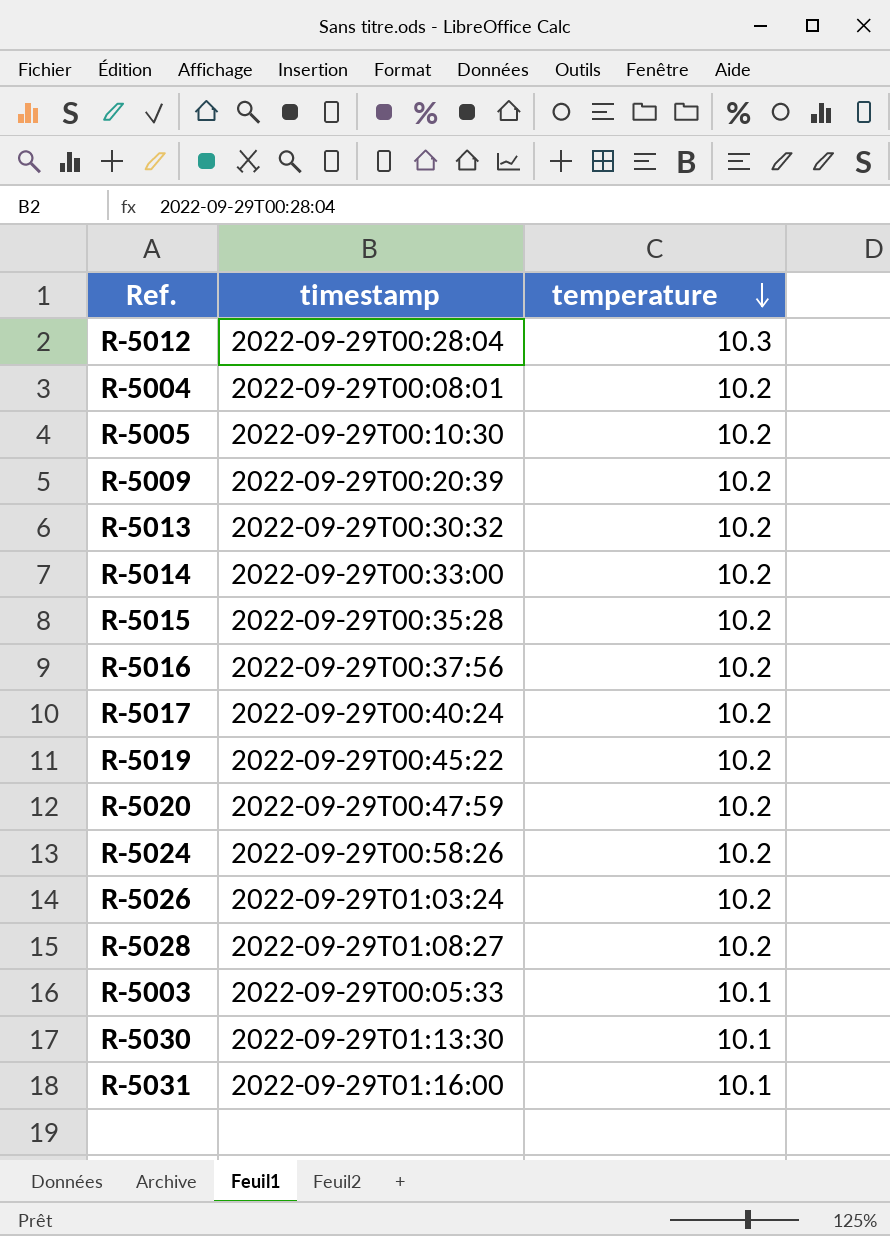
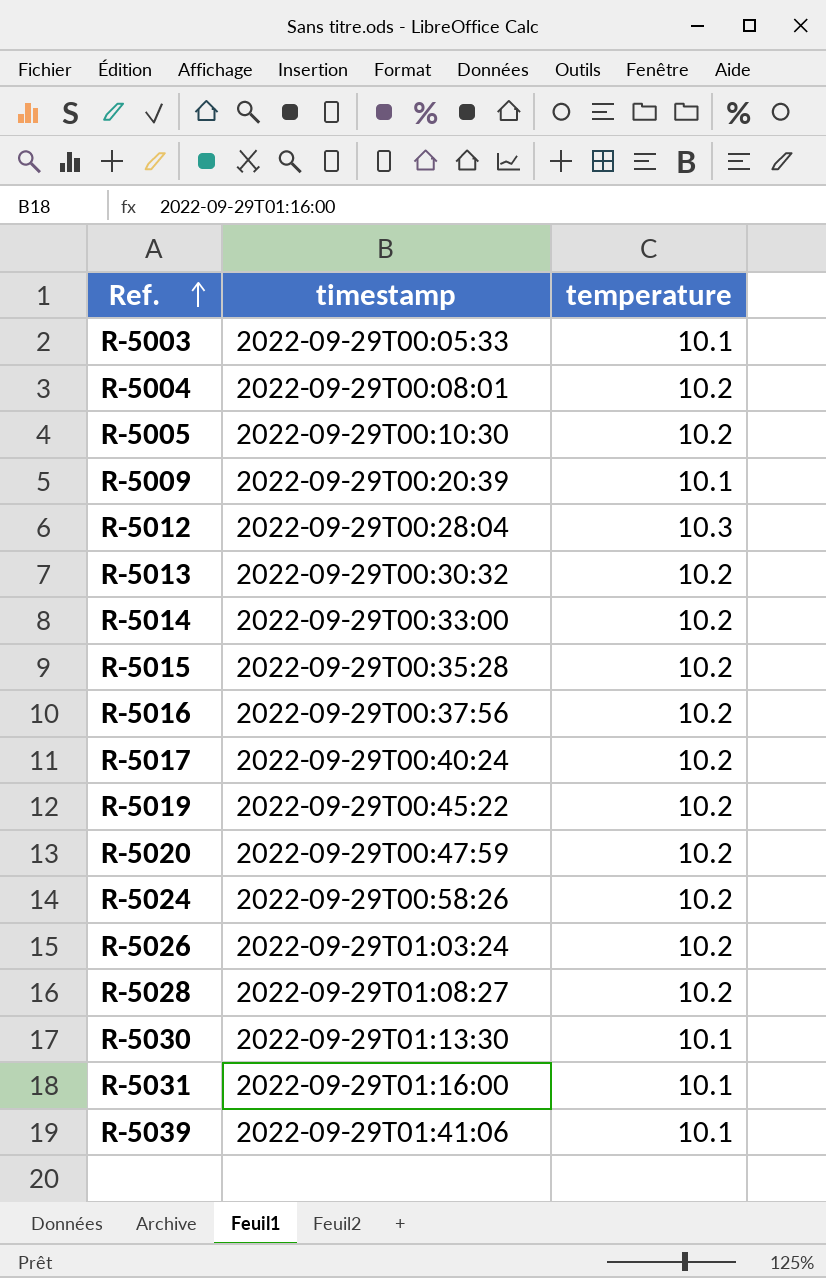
row order: temperature descending -> Ref. ascending
R-5009 | temperature: 10.2 -> 10.1
row R-5039: none -> 2022-09-29T01:41:06 | 10.1

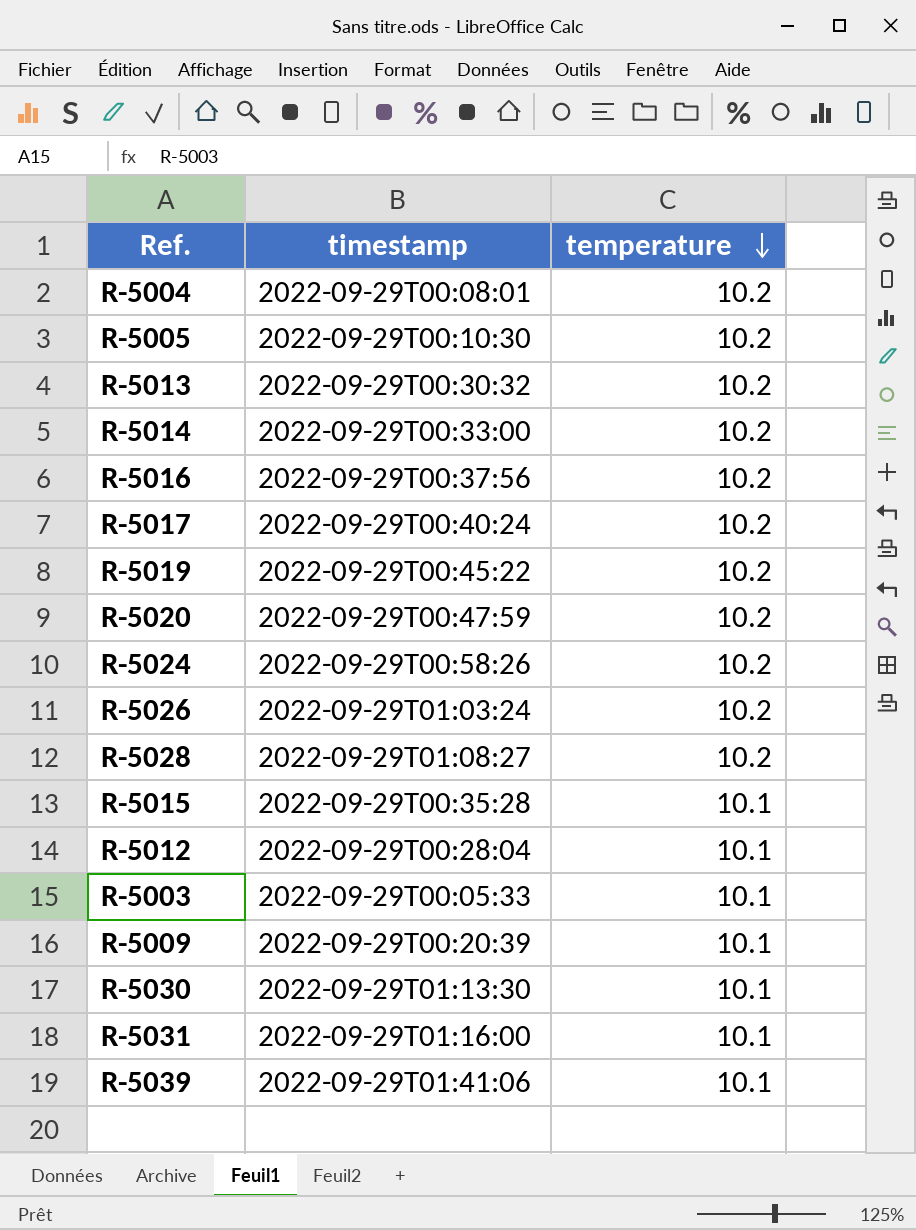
row order: Ref. ascending -> temperature descending
R-5015 | temperature: 10.2 -> 10.1
R-5012 | temperature: 10.3 -> 10.1

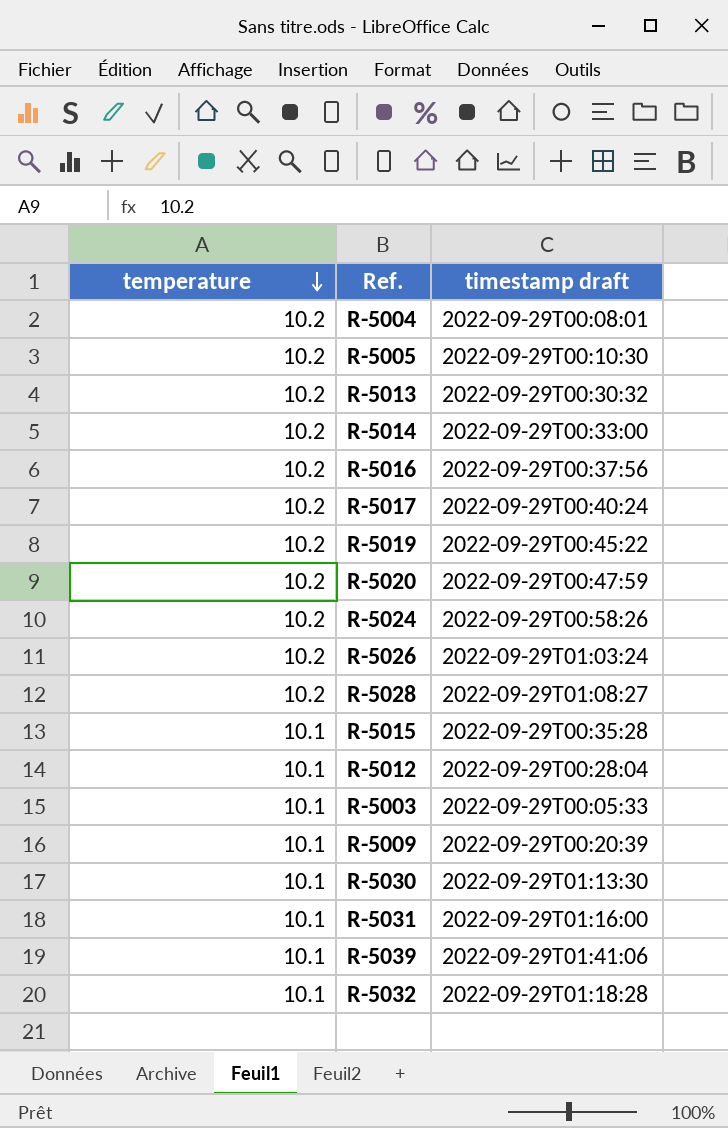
column temperature | position: 3 -> 1
column name: timestamp -> timestamp draft
row R-5032: none -> 10.1 | 2022-09-29T01:18:28

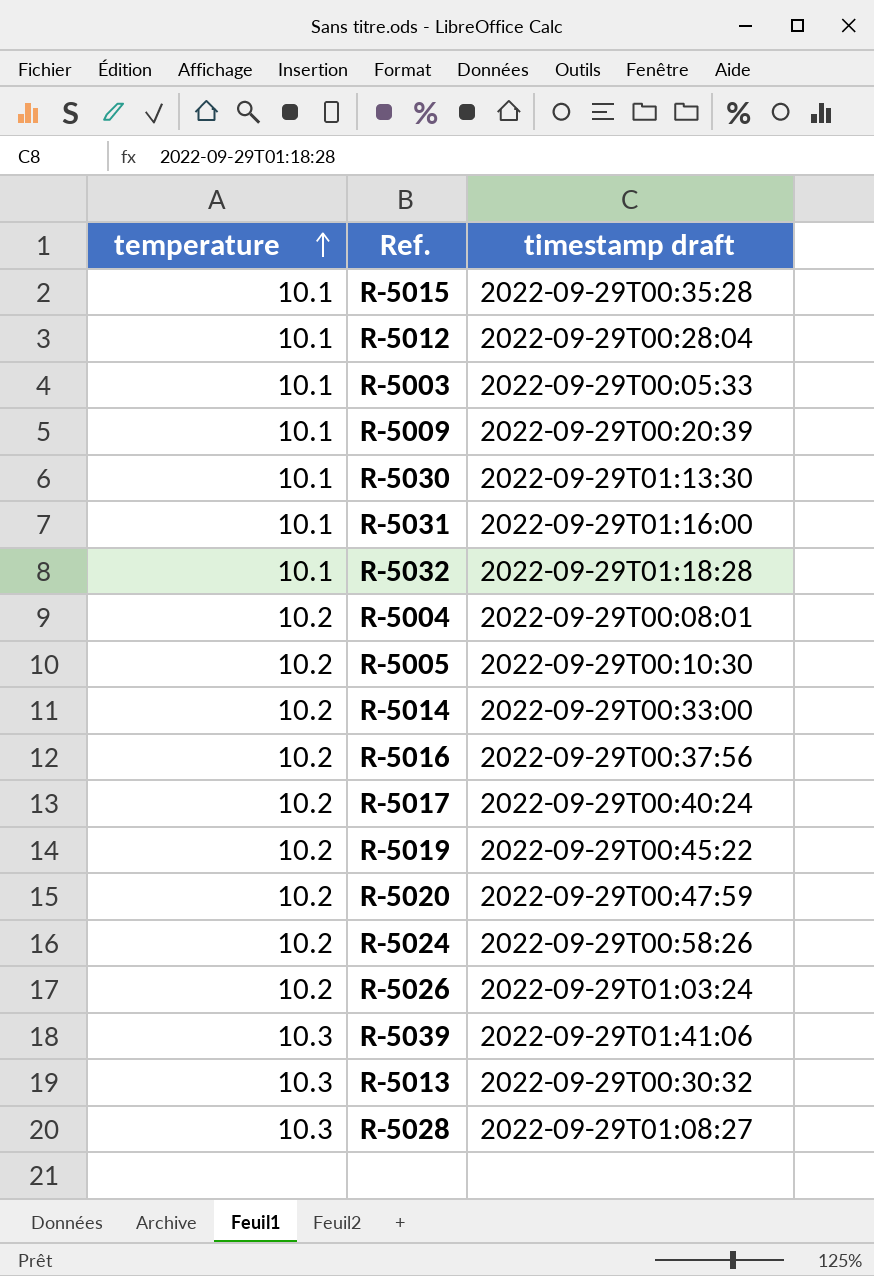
row order: temperature descending -> temperature ascending
R-5039 | temperature: 10.1 -> 10.3
R-5013 | temperature: 10.2 -> 10.3
R-5028 | temperature: 10.2 -> 10.3

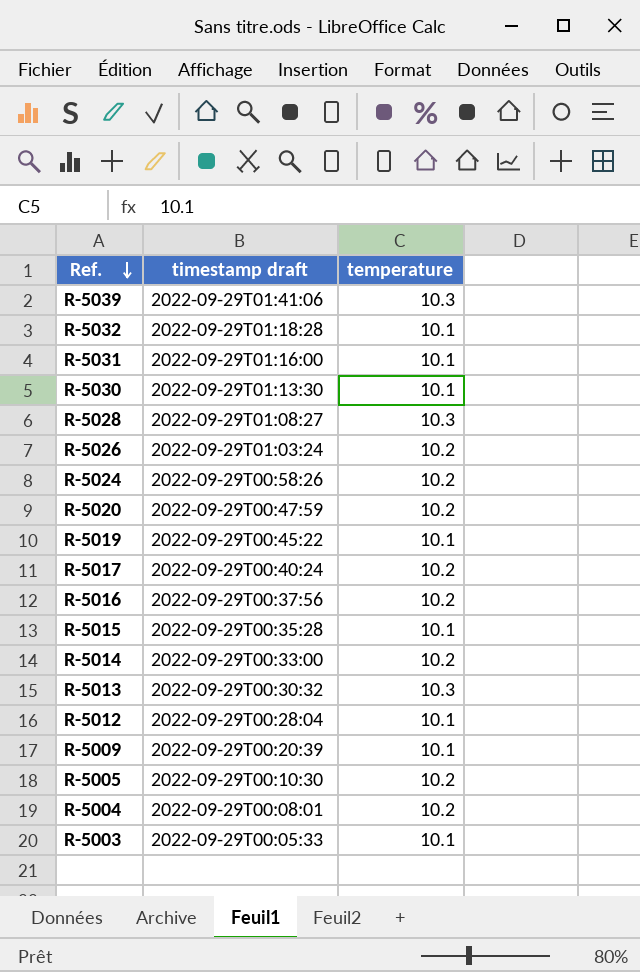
row order: temperature ascending -> Ref. descending
column temperature | position: 1 -> 3
R-5019 | temperature: 10.2 -> 10.1

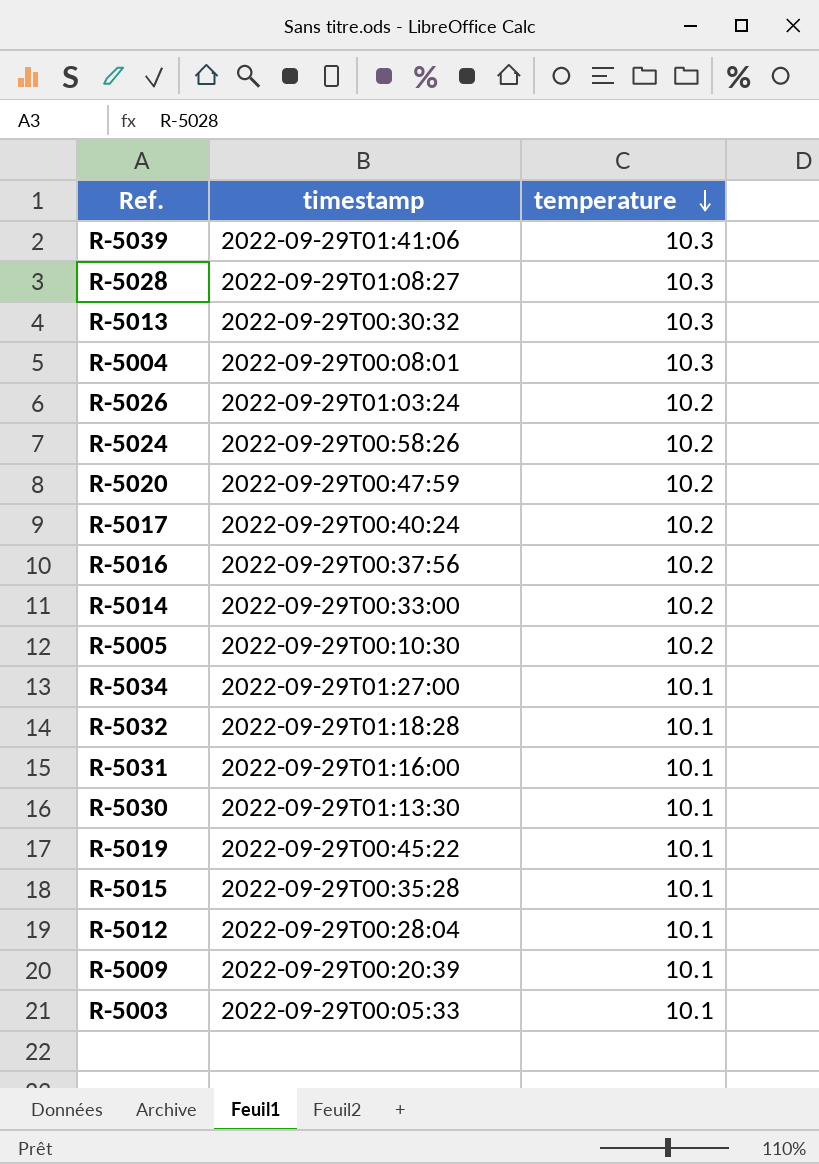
row order: Ref. descending -> temperature descending
column name: timestamp draft -> timestamp
R-5004 | temperature: 10.2 -> 10.3
row R-5034: none -> 2022-09-29T01:27:00 | 10.1

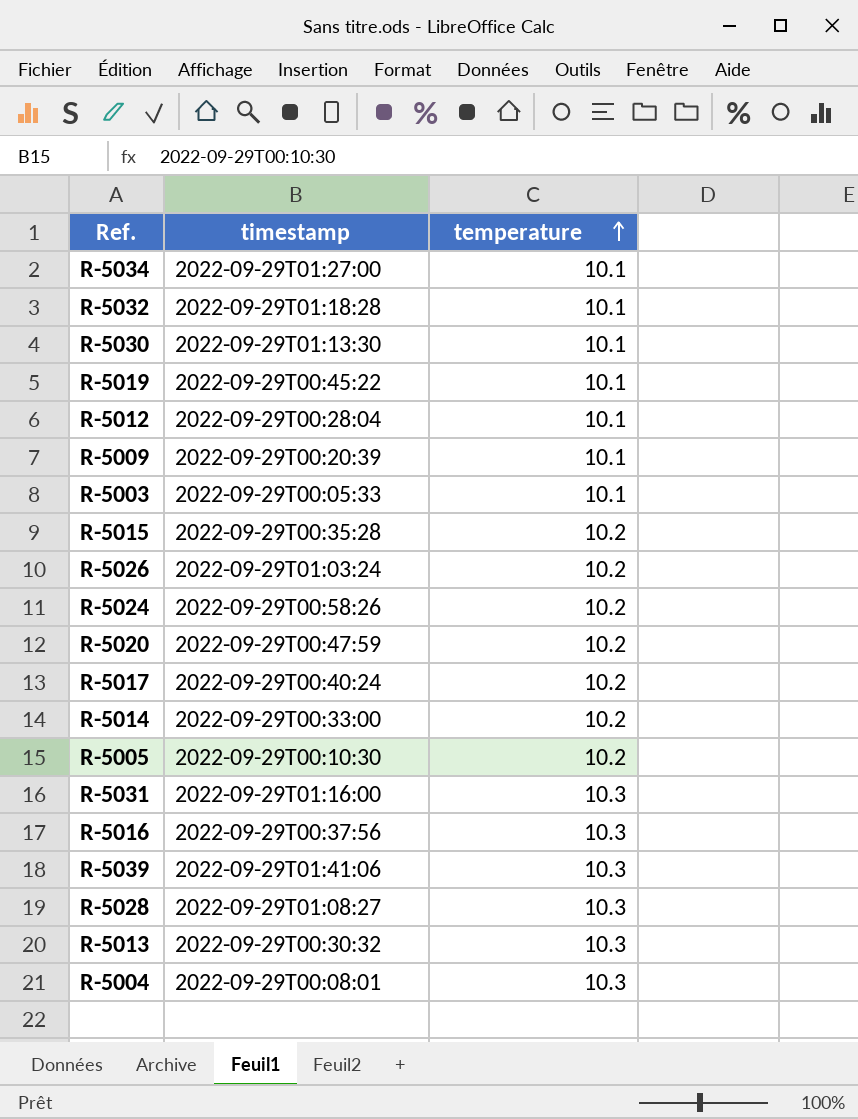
row order: temperature descending -> temperature ascending
R-5015 | temperature: 10.1 -> 10.2
R-5031 | temperature: 10.1 -> 10.3
R-5016 | temperature: 10.2 -> 10.3

